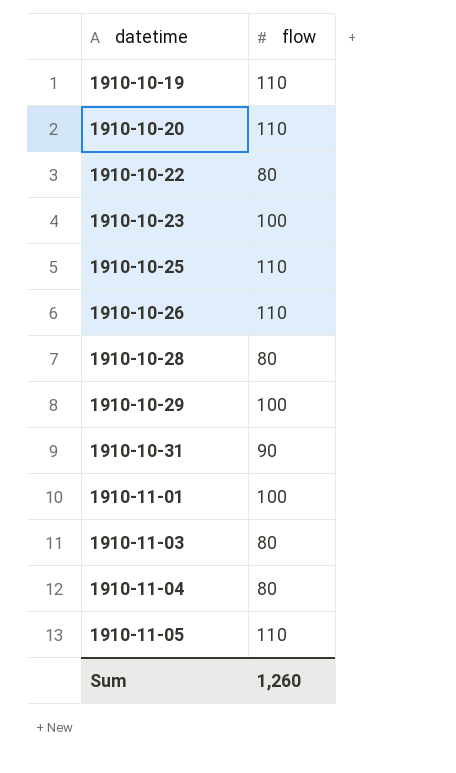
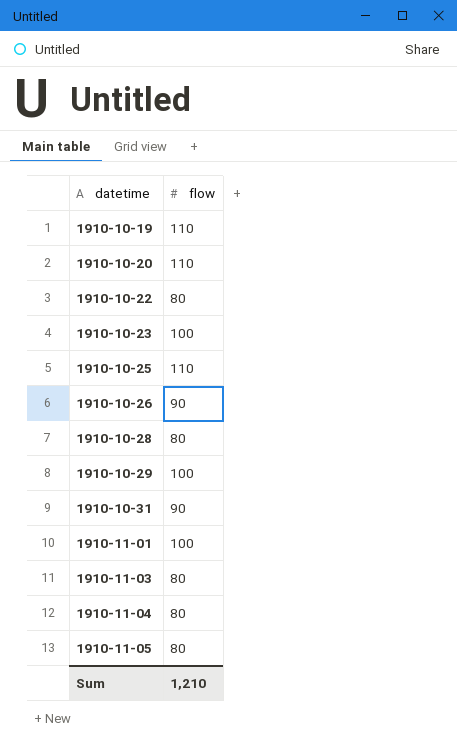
1910-10-26 | flow: 110 -> 90
1910-11-05 | flow: 110 -> 80
Sum | flow: 1,260 -> 1,210

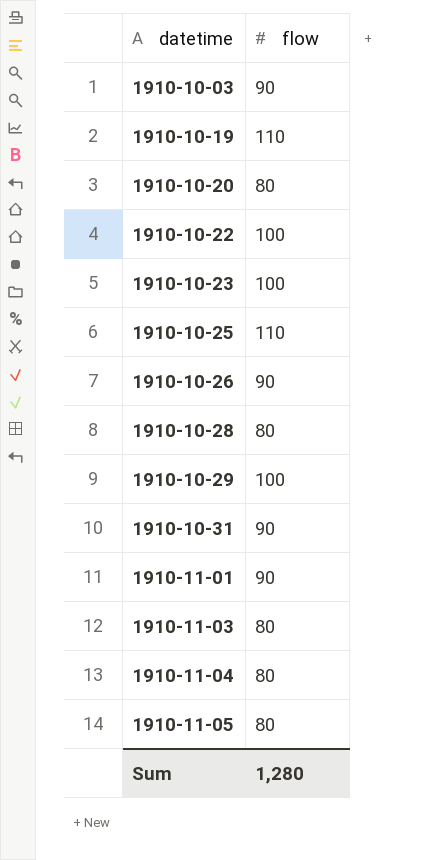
row 1910-10-03: none -> 90
1910-10-20 | flow: 110 -> 80
1910-10-22 | flow: 80 -> 100
1910-11-01 | flow: 100 -> 90
Sum | flow: 1,210 -> 1,280

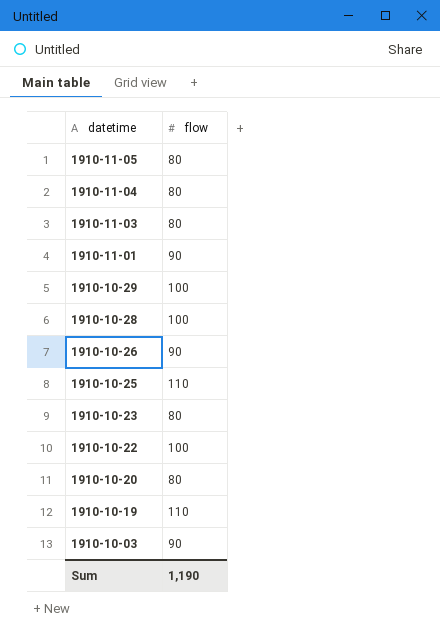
row order: datetime ascending -> datetime descending
row 1910-10-31: 90 -> none
1910-10-28 | flow: 80 -> 100
1910-10-23 | flow: 100 -> 80
Sum | flow: 1,280 -> 1,190

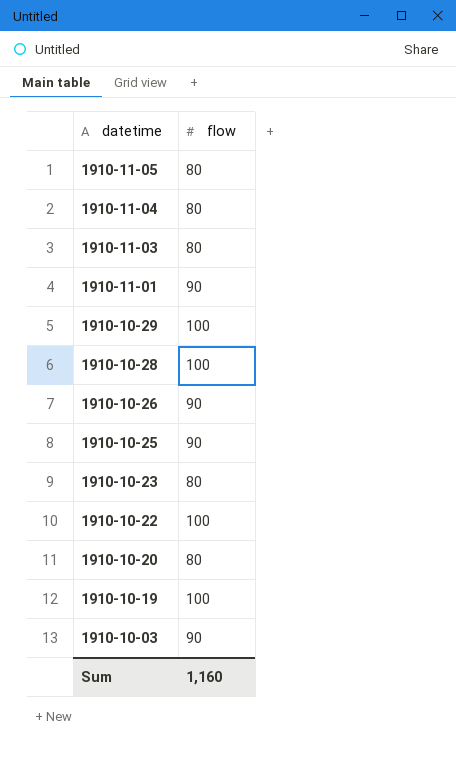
1910-10-25 | flow: 110 -> 90
1910-10-19 | flow: 110 -> 100
Sum | flow: 1,190 -> 1,160

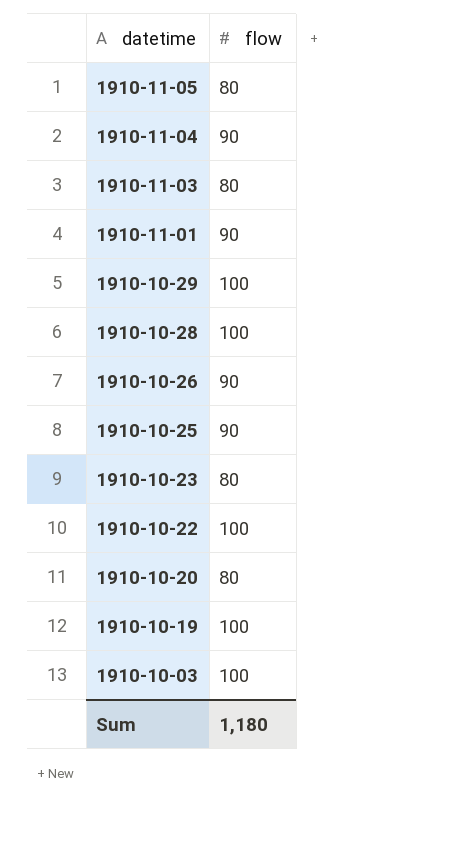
1910-11-04 | flow: 80 -> 90
1910-10-03 | flow: 90 -> 100
Sum | flow: 1,160 -> 1,180

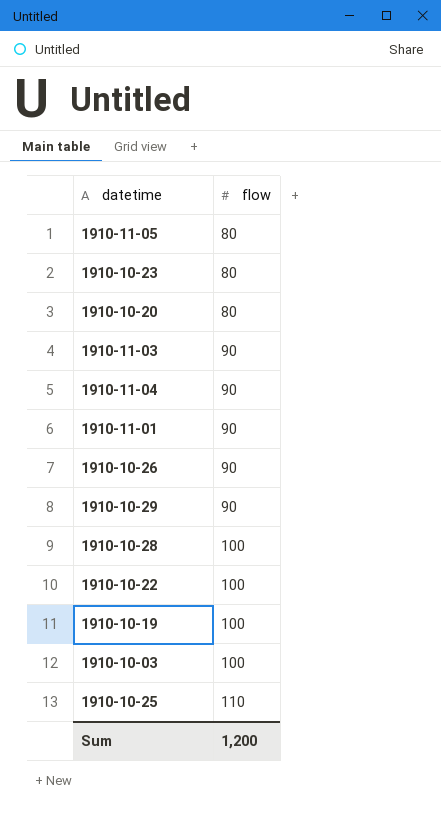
row order: datetime descending -> flow ascending
1910-11-03 | flow: 80 -> 90
1910-10-29 | flow: 100 -> 90
1910-10-25 | flow: 90 -> 110
Sum | flow: 1,180 -> 1,200

